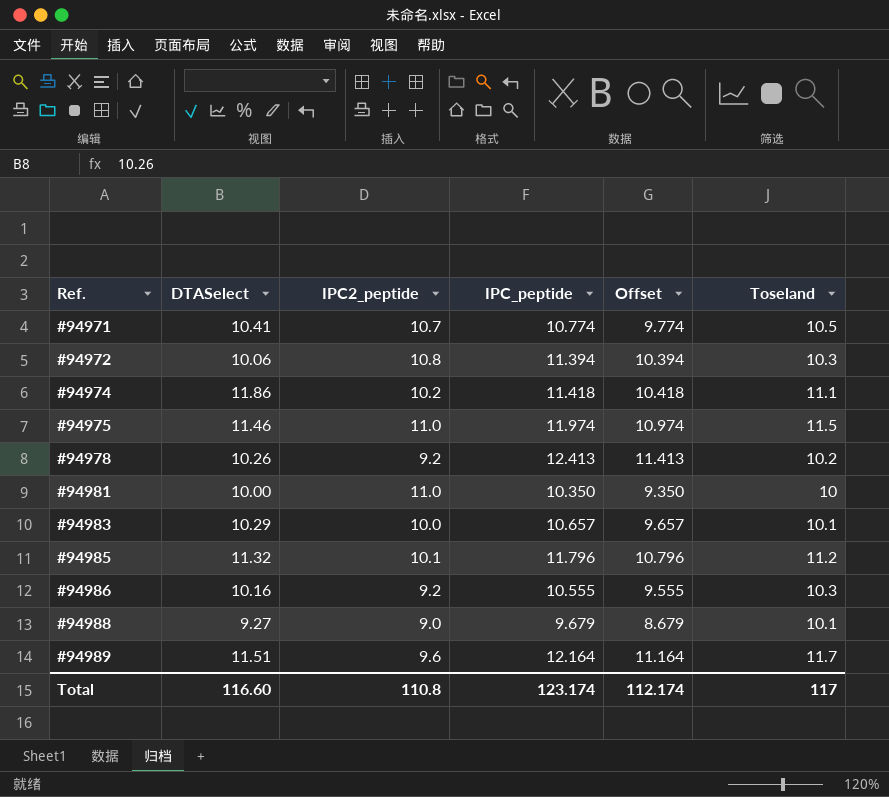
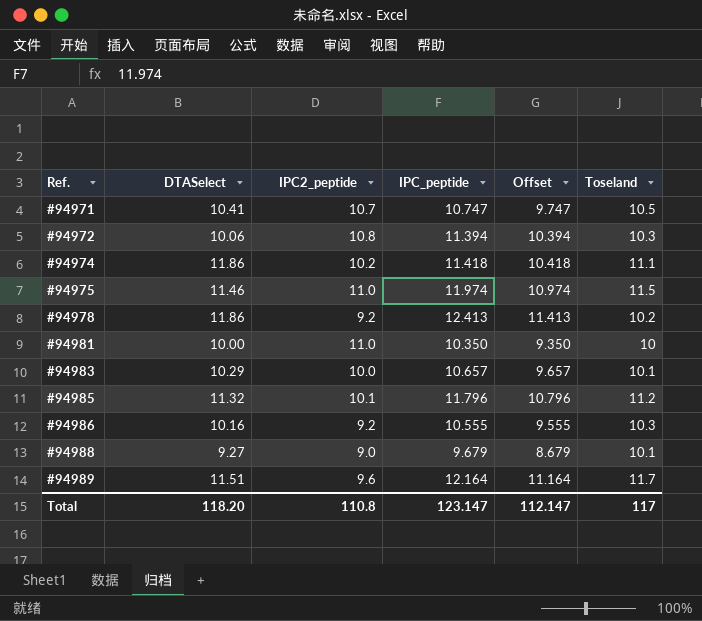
#94971 | IPC_peptide: 10.774 -> 10.747
#94971 | Offset: 9.774 -> 9.747
#94978 | DTASelect: 10.26 -> 11.86
Total | DTASelect: 116.60 -> 118.20
Total | IPC_peptide: 123.174 -> 123.147
Total | Offset: 112.174 -> 112.147

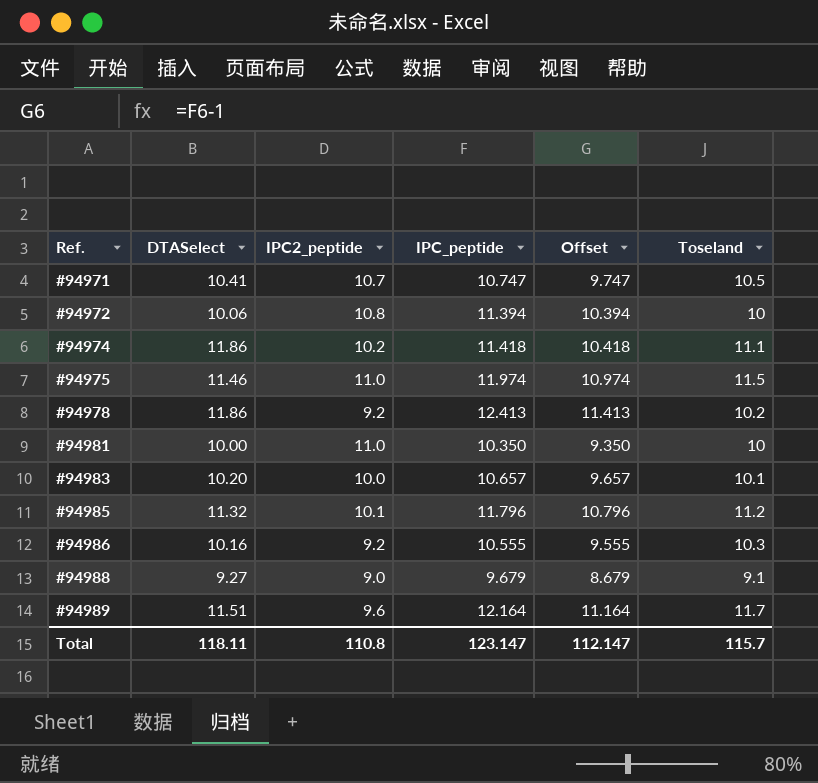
#94972 | Toseland: 10.3 -> 10
#94983 | DTASelect: 10.29 -> 10.20
#94988 | Toseland: 10.1 -> 9.1
Total | DTASelect: 118.20 -> 118.11
Total | Toseland: 117 -> 115.7

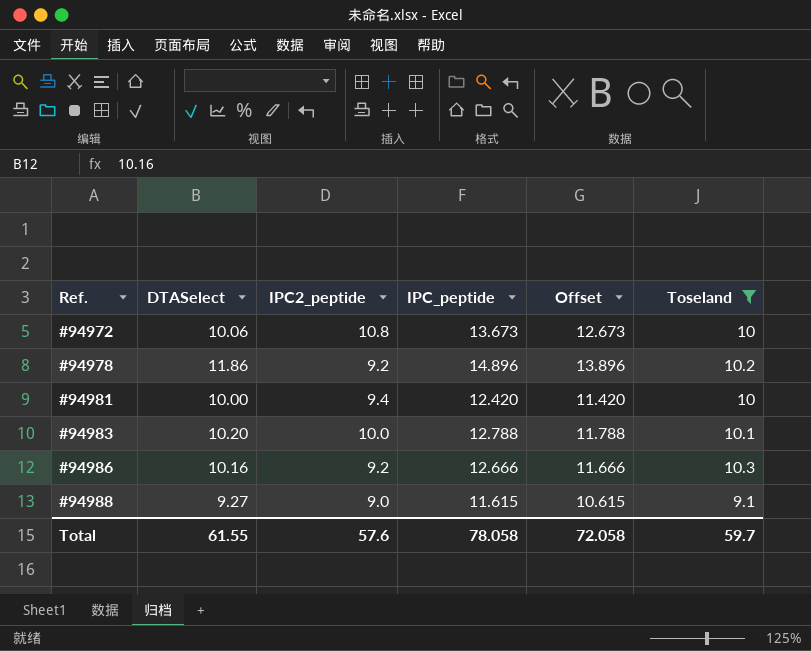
filter: none -> Toseland <= 10.3
#94972 | IPC_peptide: 11.394 -> 13.673
#94972 | Offset: 10.394 -> 12.673
#94978 | IPC_peptide: 12.413 -> 14.896
#94978 | Offset: 11.413 -> 13.896
#94981 | IPC2_peptide: 11.0 -> 9.4
#94981 | IPC_peptide: 10.350 -> 12.420
#94981 | Offset: 9.350 -> 11.420
#94983 | IPC_peptide: 10.657 -> 12.788
#94983 | Offset: 9.657 -> 11.788
#94986 | IPC_peptide: 10.555 -> 12.666
#94986 | Offset: 9.555 -> 11.666
#94988 | IPC_peptide: 9.679 -> 11.615
#94988 | Offset: 8.679 -> 10.615
Total | DTASelect: 118.11 -> 61.55
Total | IPC2_peptide: 110.8 -> 57.6
Total | IPC_peptide: 123.147 -> 78.058
Total | Offset: 112.147 -> 72.058
Total | Toseland: 115.7 -> 59.7

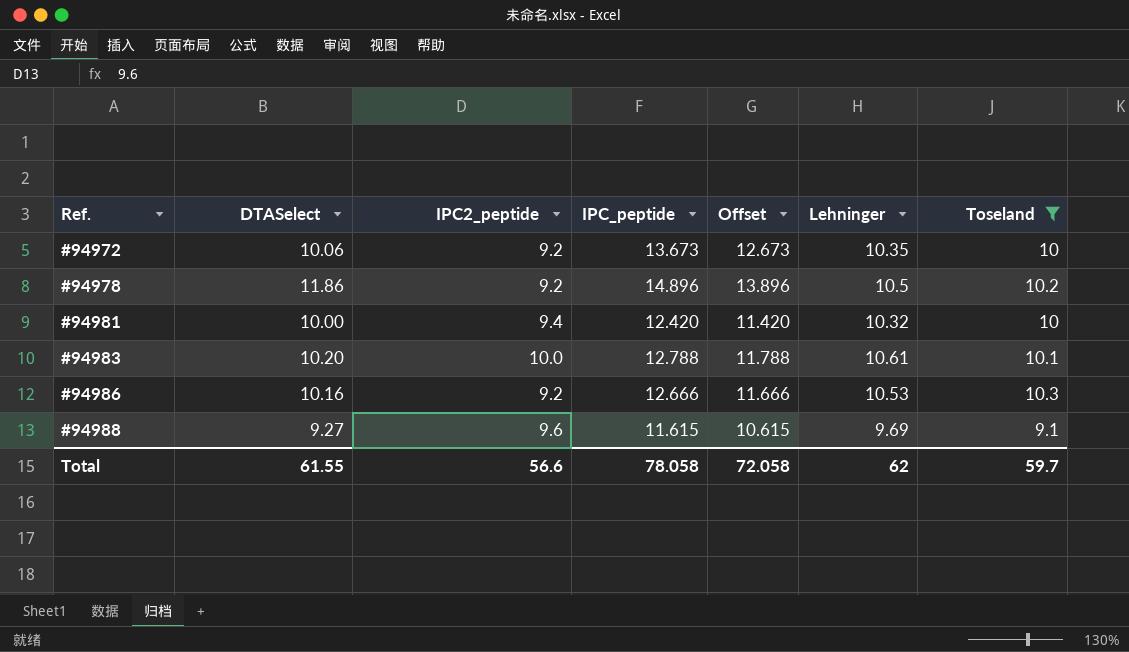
column Lehninger | position: none -> 6
#94972 | IPC2_peptide: 10.8 -> 9.2
#94988 | IPC2_peptide: 9.0 -> 9.6
Total | IPC2_peptide: 57.6 -> 56.6

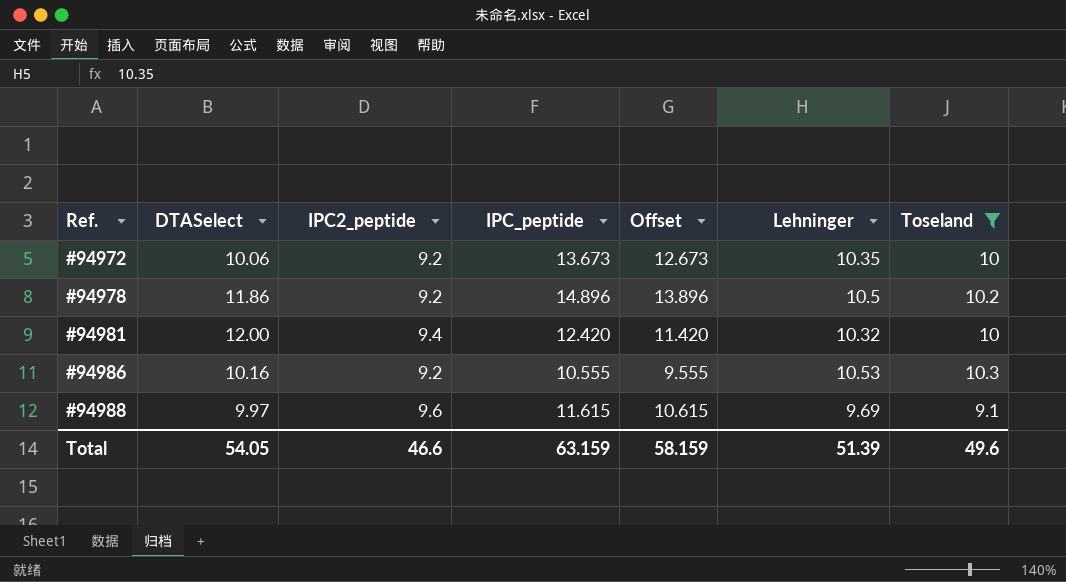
row #94983: 10.20 | 10.0 | 12.788 | 11.788 | 10.61 | 10.1 -> none
#94981 | DTASelect: 10.00 -> 12.00
#94986 | IPC_peptide: 12.666 -> 10.555
#94986 | Offset: 11.666 -> 9.555
#94988 | DTASelect: 9.27 -> 9.97
Total | DTASelect: 61.55 -> 54.05
Total | IPC2_peptide: 56.6 -> 46.6
Total | IPC_peptide: 78.058 -> 63.159
Total | Offset: 72.058 -> 58.159
Total | Lehninger: 62 -> 51.39
Total | Toseland: 59.7 -> 49.6

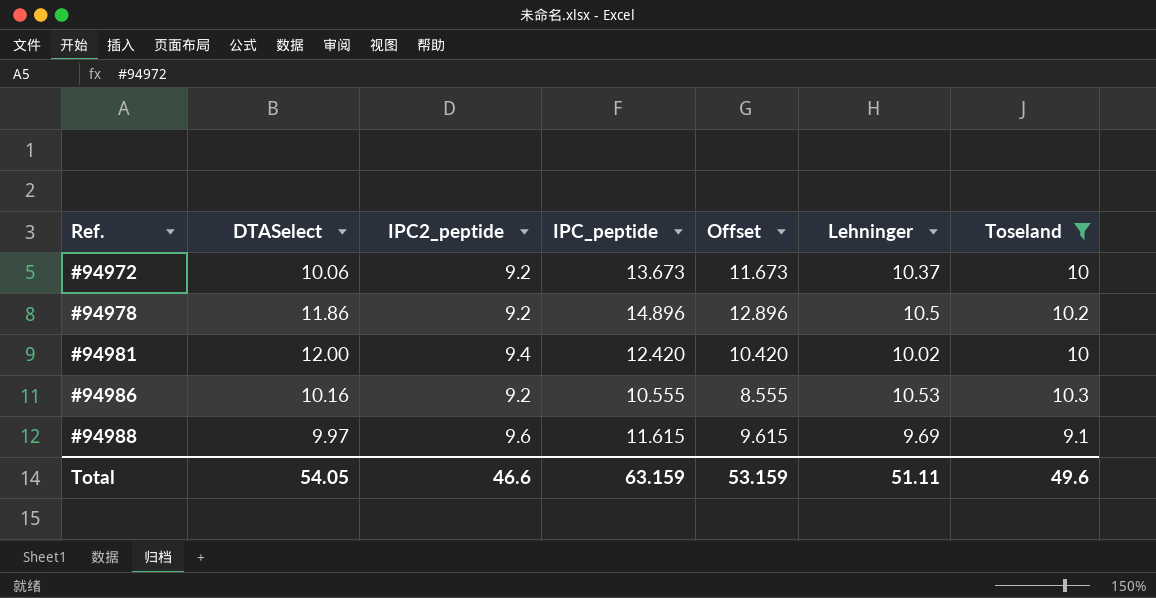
column Offset | formula: [IPC_peptide] - 1 -> [IPC_peptide] - 2
#94972 | Lehninger: 10.35 -> 10.37
#94981 | Lehninger: 10.32 -> 10.02
Total | Offset: 58.159 -> 53.159
Total | Lehninger: 51.39 -> 51.11

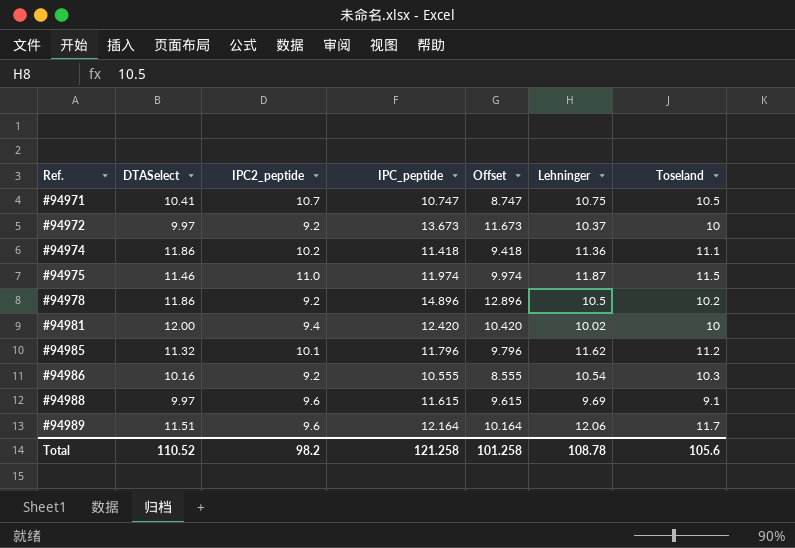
filter: Toseland <= 10.3 -> none
#94972 | DTASelect: 10.06 -> 9.97
#94986 | Lehninger: 10.53 -> 10.54
Total | DTASelect: 54.05 -> 110.52
Total | IPC2_peptide: 46.6 -> 98.2
Total | IPC_peptide: 63.159 -> 121.258
Total | Offset: 53.159 -> 101.258
Total | Lehninger: 51.11 -> 108.78
Total | Toseland: 49.6 -> 105.6

